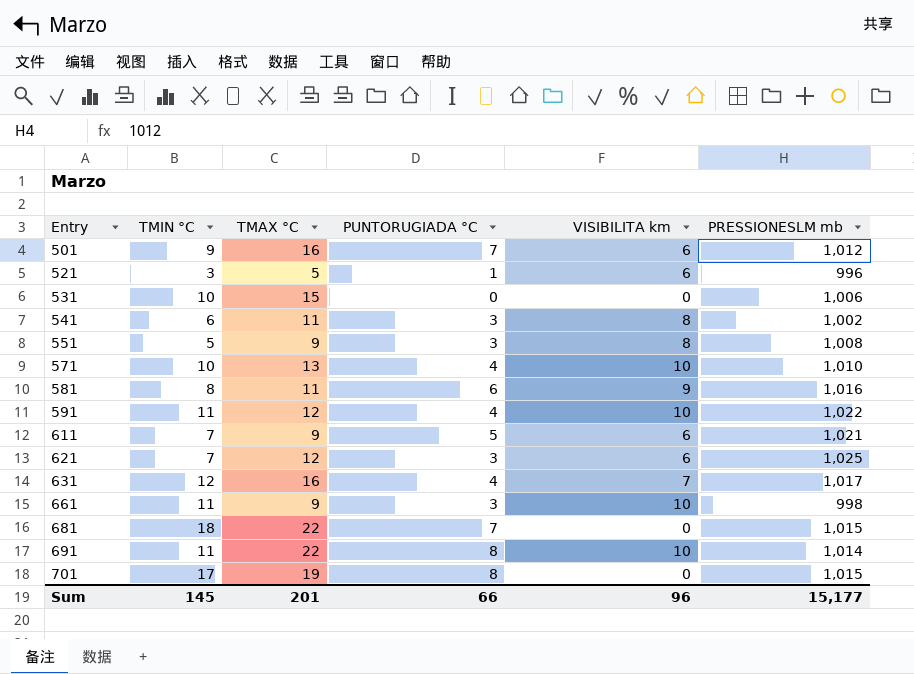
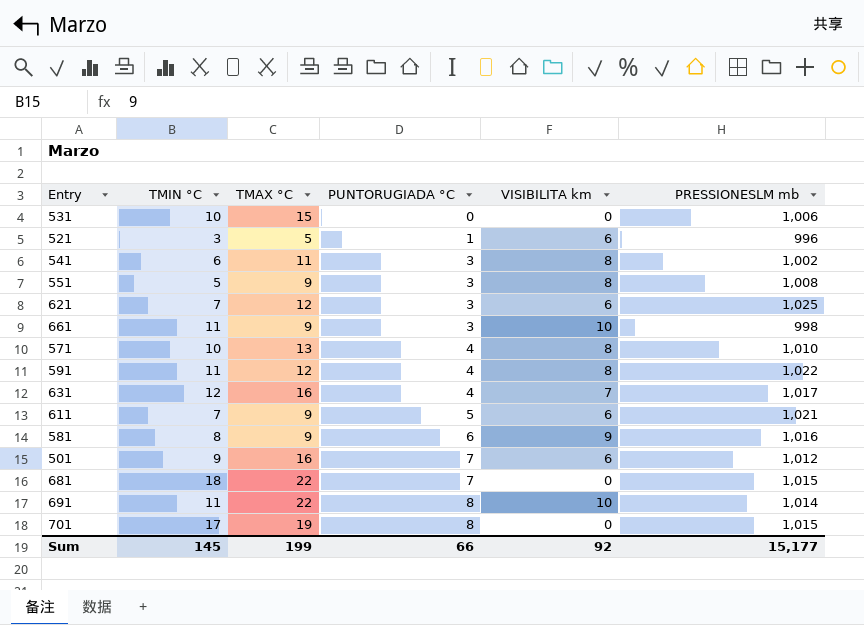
row order: Entry ascending -> PUNTORUGIADA °C ascending
571 | VISIBILITA km: 10 -> 8
591 | VISIBILITA km: 10 -> 8
581 | TMAX °C: 11 -> 9
Sum | TMAX °C: 201 -> 199
Sum | VISIBILITA km: 96 -> 92

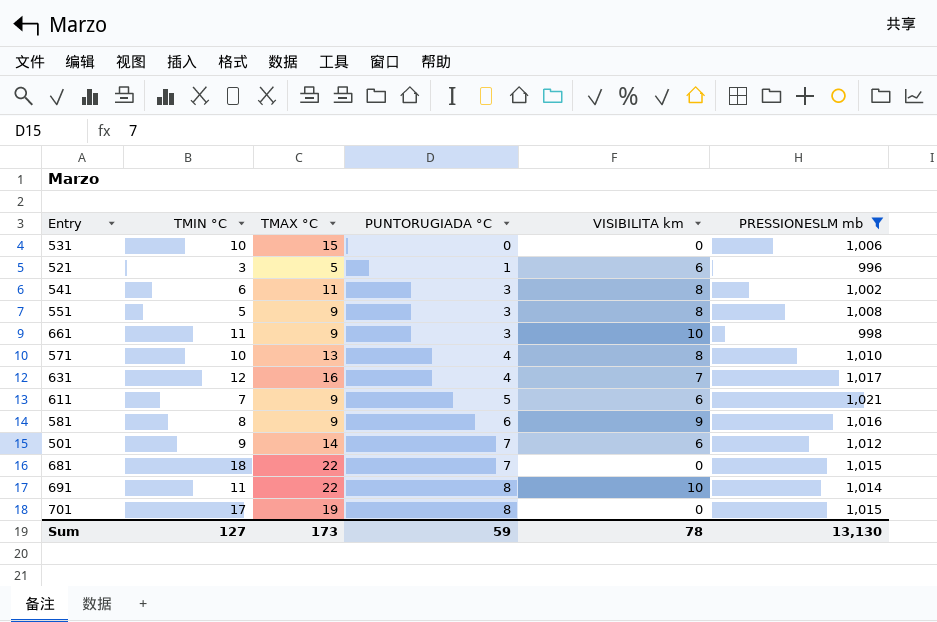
filter: none -> PRESSIONESLM mb <= 1,021
501 | TMAX °C: 16 -> 14
Sum | TMIN °C: 145 -> 127
Sum | TMAX °C: 199 -> 173
Sum | PUNTORUGIADA °C: 66 -> 59
Sum | VISIBILITA km: 92 -> 78
Sum | PRESSIONESLM mb: 15,177 -> 13,130

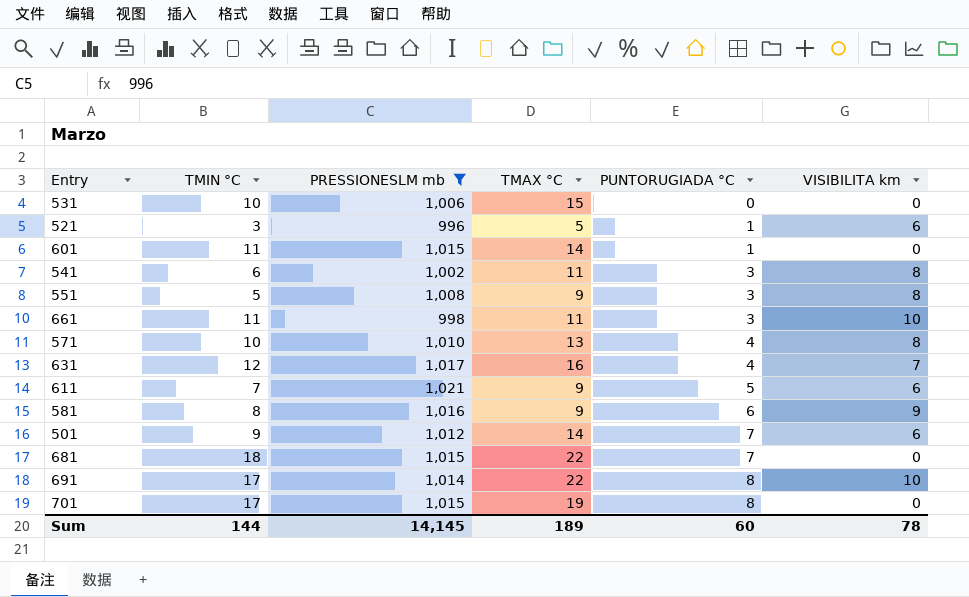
column PRESSIONESLM mb | position: 6 -> 3
row 601: none -> 11 | 1,015 | 14 | 1 | 0
661 | TMAX °C: 9 -> 11
691 | TMIN °C: 11 -> 17
Sum | TMIN °C: 127 -> 144
Sum | PRESSIONESLM mb: 13,130 -> 14,145
Sum | TMAX °C: 173 -> 189
Sum | PUNTORUGIADA °C: 59 -> 60

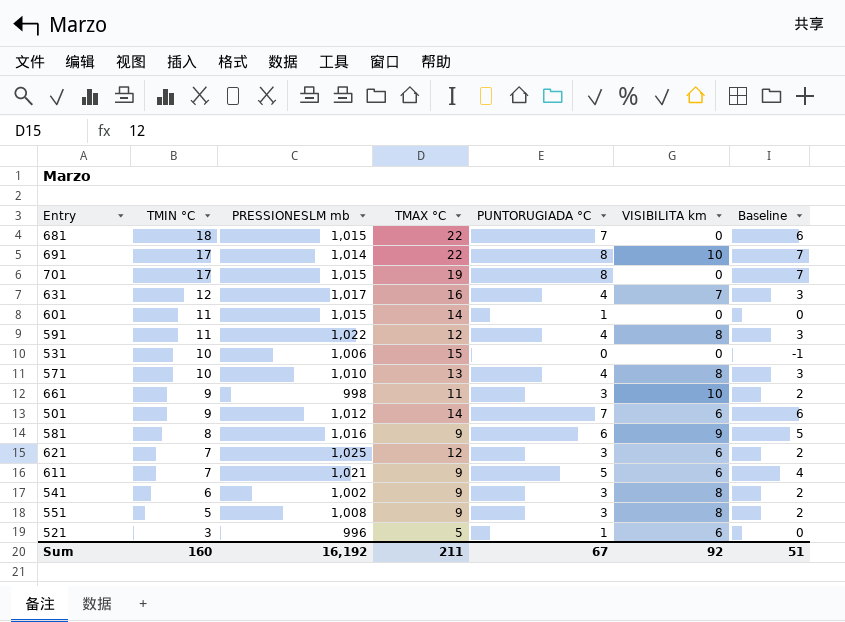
filter: PRESSIONESLM mb <= 1,021 -> none
row order: PUNTORUGIADA °C ascending -> TMIN °C descending
column Baseline | formula: none -> [PUNTORUGIADA °C] - 1
661 | TMIN °C: 11 -> 9
541 | TMAX °C: 11 -> 9
Sum | TMIN °C: 144 -> 160
Sum | PRESSIONESLM mb: 14,145 -> 16,192
Sum | TMAX °C: 189 -> 211
Sum | PUNTORUGIADA °C: 60 -> 67
Sum | VISIBILITA km: 78 -> 92

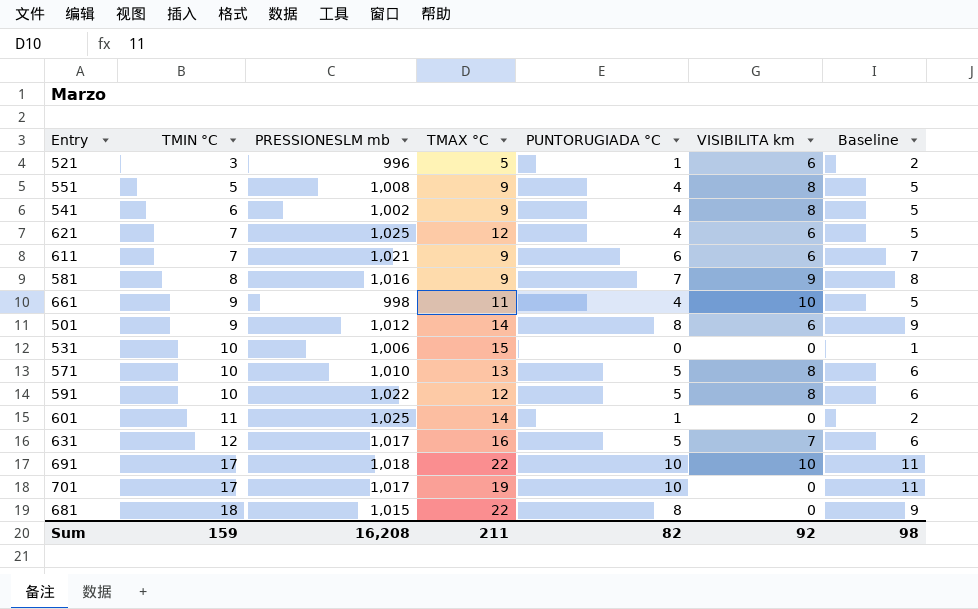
row order: TMIN °C descending -> TMIN °C ascending
column Baseline | formula: [PUNTORUGIADA °C] - 1 -> [PUNTORUGIADA °C] + 1
551 | PUNTORUGIADA °C: 3 -> 4
541 | PUNTORUGIADA °C: 3 -> 4
621 | PUNTORUGIADA °C: 3 -> 4
611 | PUNTORUGIADA °C: 5 -> 6
581 | PUNTORUGIADA °C: 6 -> 7
661 | PUNTORUGIADA °C: 3 -> 4
501 | PUNTORUGIADA °C: 7 -> 8
571 | PUNTORUGIADA °C: 4 -> 5
591 | TMIN °C: 11 -> 10
591 | PUNTORUGIADA °C: 4 -> 5
601 | PRESSIONESLM mb: 1,015 -> 1,025
631 | PUNTORUGIADA °C: 4 -> 5
691 | PRESSIONESLM mb: 1,014 -> 1,018
691 | PUNTORUGIADA °C: 8 -> 10
701 | PRESSIONESLM mb: 1,015 -> 1,017
701 | PUNTORUGIADA °C: 8 -> 10
681 | PUNTORUGIADA °C: 7 -> 8
Sum | TMIN °C: 160 -> 159
Sum | PRESSIONESLM mb: 16,192 -> 16,208
Sum | PUNTORUGIADA °C: 67 -> 82
Sum | Baseline: 51 -> 98

